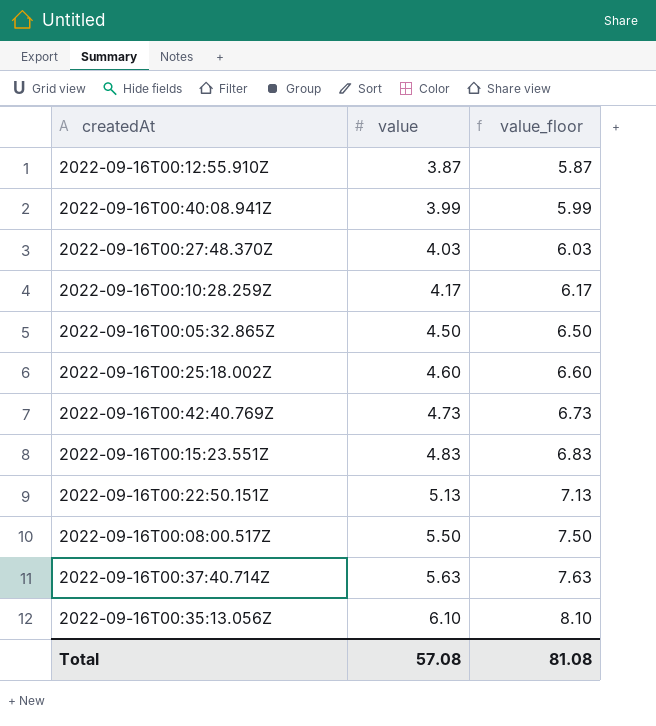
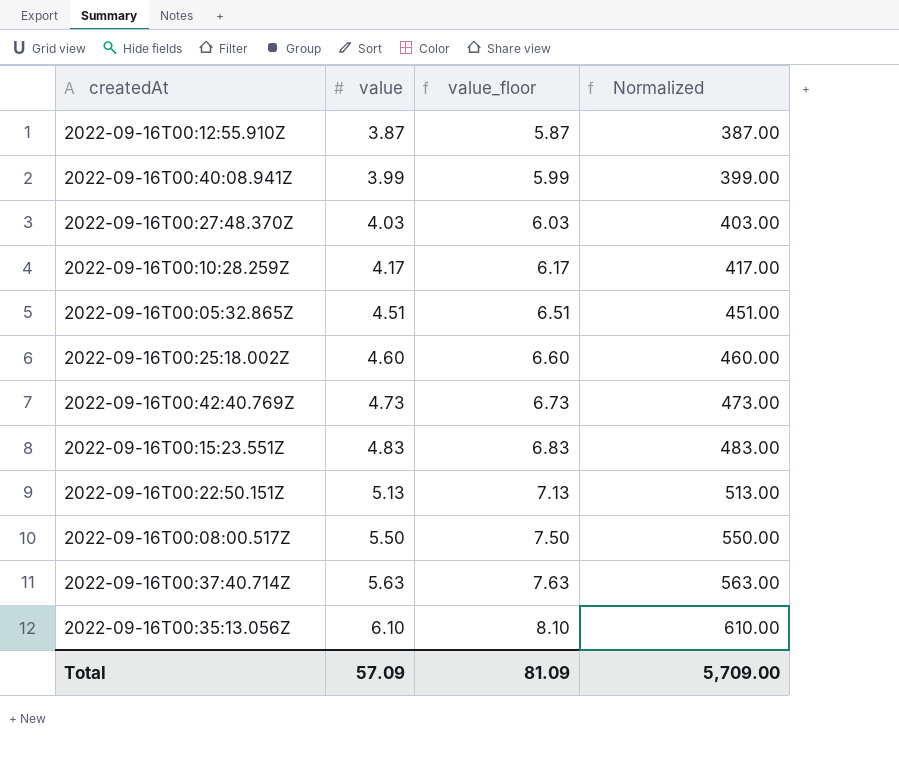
column Normalized | formula: none -> [value] * 100
2022-09-16T00:05:32.865Z | value: 4.50 -> 4.51
2022-09-16T00:05:32.865Z | value_floor: 6.50 -> 6.51
Total | value: 57.08 -> 57.09
Total | value_floor: 81.08 -> 81.09

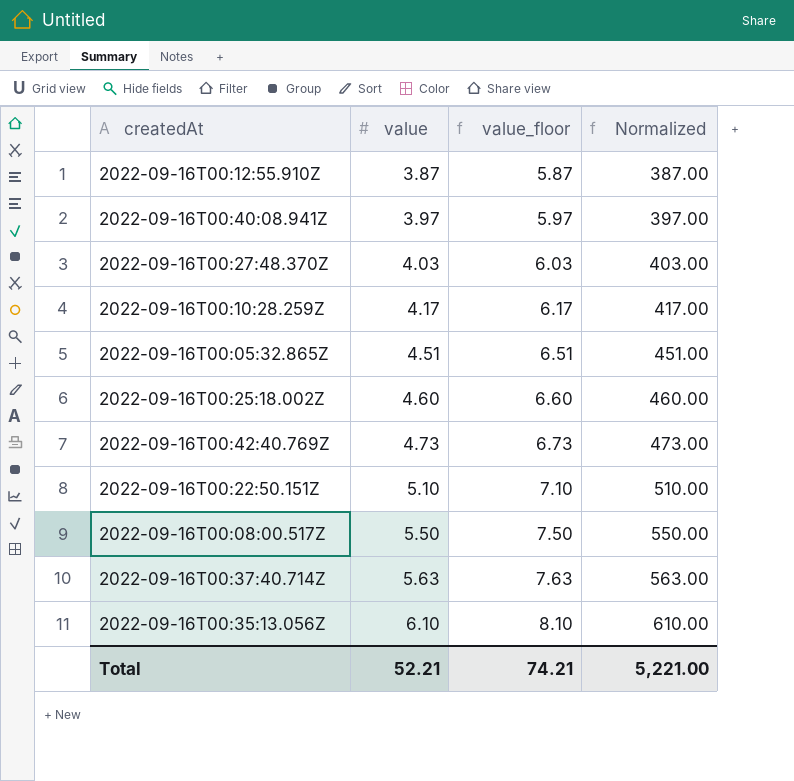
row 2022-09-16T00:15:23.551Z: 4.83 | 6.83 | 483.00 -> none
2022-09-16T00:40:08.941Z | value: 3.99 -> 3.97
2022-09-16T00:40:08.941Z | value_floor: 5.99 -> 5.97
2022-09-16T00:40:08.941Z | Normalized: 399.00 -> 397.00
2022-09-16T00:22:50.151Z | value: 5.13 -> 5.10
2022-09-16T00:22:50.151Z | value_floor: 7.13 -> 7.10
2022-09-16T00:22:50.151Z | Normalized: 513.00 -> 510.00
Total | value: 57.09 -> 52.21
Total | value_floor: 81.09 -> 74.21
Total | Normalized: 5,709.00 -> 5,221.00

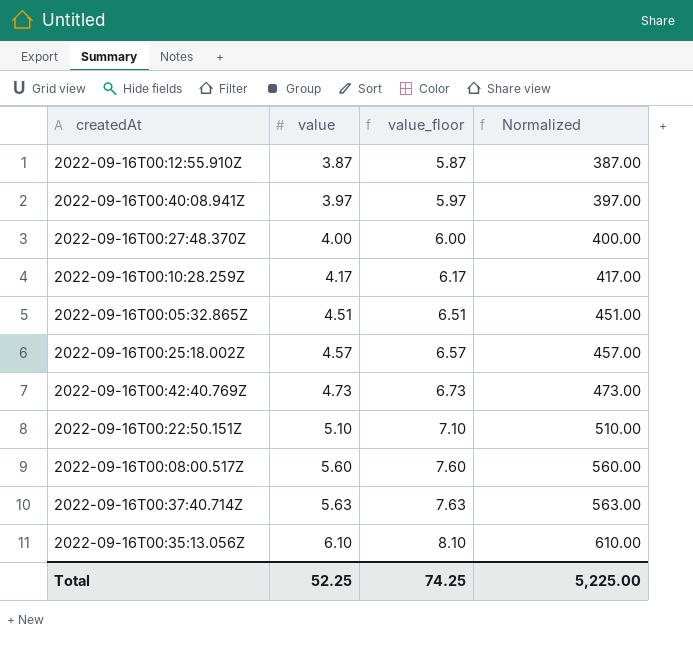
2022-09-16T00:27:48.370Z | value: 4.03 -> 4.00
2022-09-16T00:27:48.370Z | value_floor: 6.03 -> 6.00
2022-09-16T00:27:48.370Z | Normalized: 403.00 -> 400.00
2022-09-16T00:25:18.002Z | value: 4.60 -> 4.57
2022-09-16T00:25:18.002Z | value_floor: 6.60 -> 6.57
2022-09-16T00:25:18.002Z | Normalized: 460.00 -> 457.00
2022-09-16T00:08:00.517Z | value: 5.50 -> 5.60
2022-09-16T00:08:00.517Z | value_floor: 7.50 -> 7.60
2022-09-16T00:08:00.517Z | Normalized: 550.00 -> 560.00
Total | value: 52.21 -> 52.25
Total | value_floor: 74.21 -> 74.25
Total | Normalized: 5,221.00 -> 5,225.00

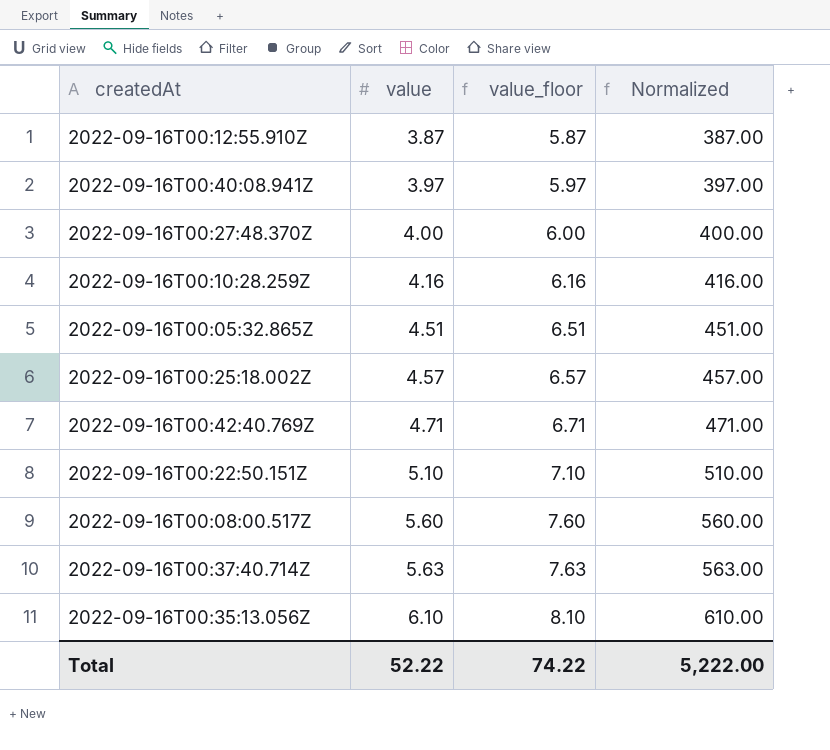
2022-09-16T00:10:28.259Z | value: 4.17 -> 4.16
2022-09-16T00:10:28.259Z | value_floor: 6.17 -> 6.16
2022-09-16T00:10:28.259Z | Normalized: 417.00 -> 416.00
2022-09-16T00:42:40.769Z | value: 4.73 -> 4.71
2022-09-16T00:42:40.769Z | value_floor: 6.73 -> 6.71
2022-09-16T00:42:40.769Z | Normalized: 473.00 -> 471.00
Total | value: 52.25 -> 52.22
Total | value_floor: 74.25 -> 74.22
Total | Normalized: 5,225.00 -> 5,222.00

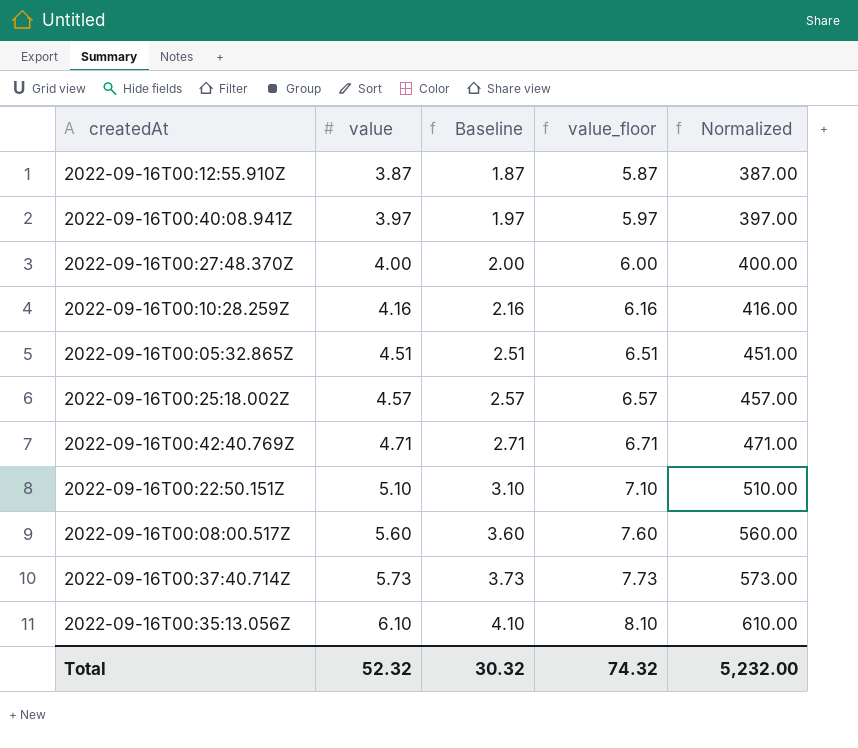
column Baseline | formula: none -> [value] - 2
2022-09-16T00:37:40.714Z | value: 5.63 -> 5.73
2022-09-16T00:37:40.714Z | value_floor: 7.63 -> 7.73
2022-09-16T00:37:40.714Z | Normalized: 563.00 -> 573.00
Total | value: 52.22 -> 52.32
Total | value_floor: 74.22 -> 74.32
Total | Normalized: 5,222.00 -> 5,232.00

